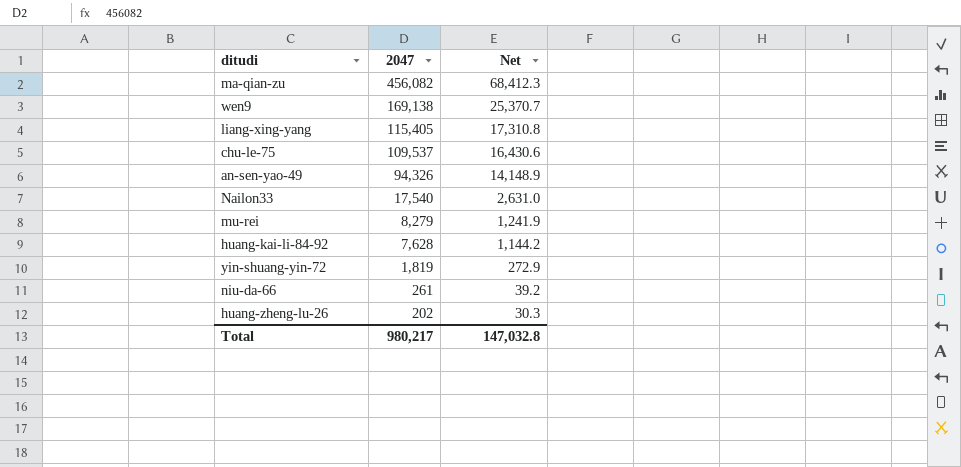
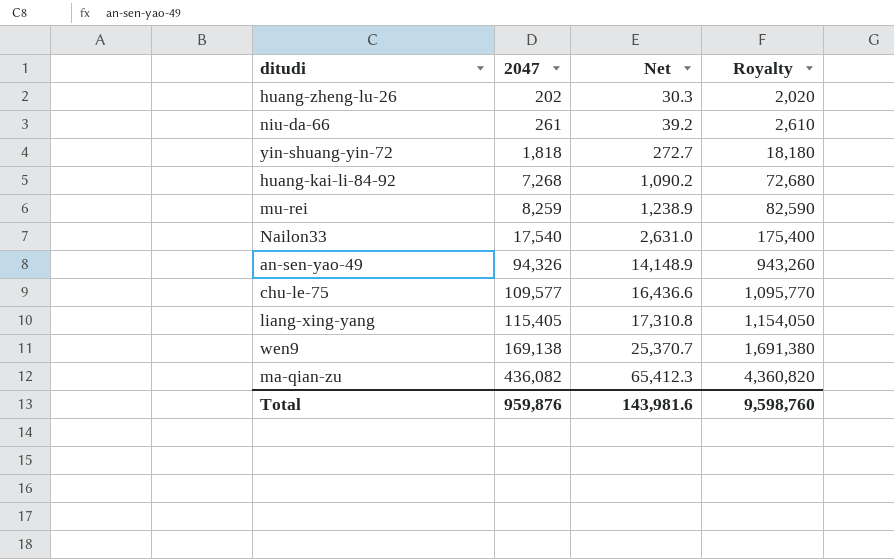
row order: 2047 descending -> 2047 ascending
column Royalty | formula: none -> [2047] * 10
yin-shuang-yin-72 | 2047: 1,819 -> 1,818
yin-shuang-yin-72 | Net: 272.9 -> 272.7
huang-kai-li-84-92 | 2047: 7,628 -> 7,268
huang-kai-li-84-92 | Net: 1,144.2 -> 1,090.2
mu-rei | 2047: 8,279 -> 8,259
mu-rei | Net: 1,241.9 -> 1,238.9
chu-le-75 | 2047: 109,537 -> 109,577
chu-le-75 | Net: 16,430.6 -> 16,436.6
ma-qian-zu | 2047: 456,082 -> 436,082
ma-qian-zu | Net: 68,412.3 -> 65,412.3
Total | 2047: 980,217 -> 959,876
Total | Net: 147,032.8 -> 143,981.6

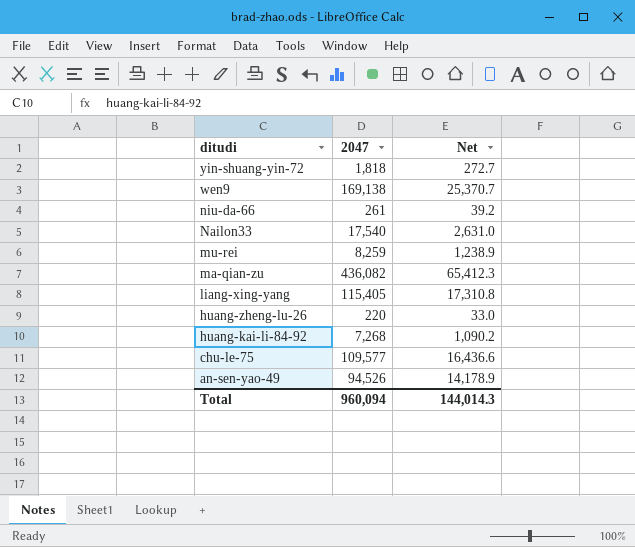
row order: 2047 ascending -> ditudi descending
column Royalty | formula: [2047] * 10 -> none
huang-zheng-lu-26 | 2047: 202 -> 220
huang-zheng-lu-26 | Net: 30.3 -> 33.0
an-sen-yao-49 | 2047: 94,326 -> 94,526
an-sen-yao-49 | Net: 14,148.9 -> 14,178.9
Total | 2047: 959,876 -> 960,094
Total | Net: 143,981.6 -> 144,014.3

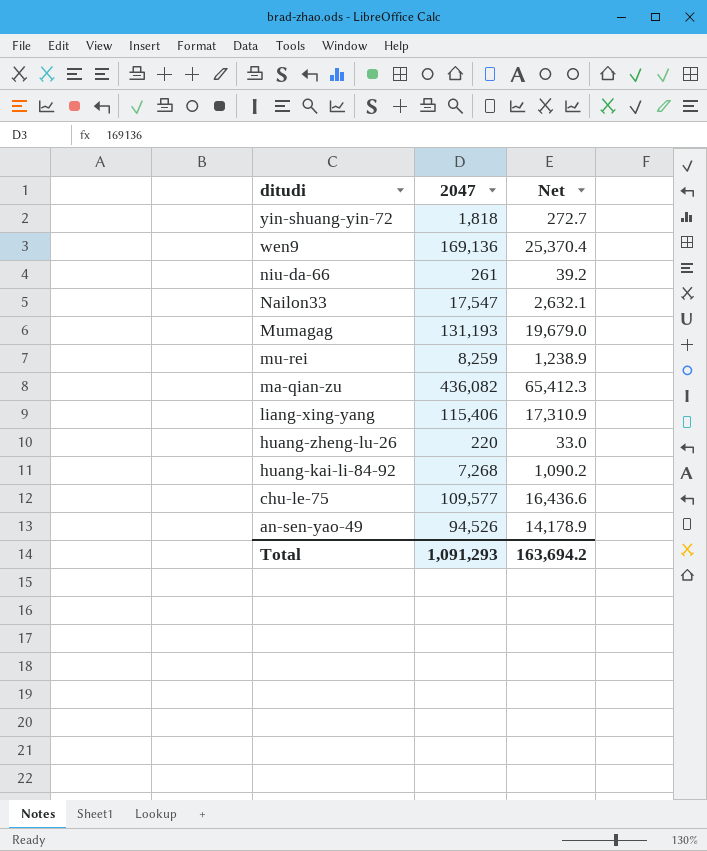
wen9 | 2047: 169,138 -> 169,136
wen9 | Net: 25,370.7 -> 25,370.4
Nailon33 | 2047: 17,540 -> 17,547
Nailon33 | Net: 2,631.0 -> 2,632.1
row Mumagag: none -> 131,193 | 19,679.0
liang-xing-yang | 2047: 115,405 -> 115,406
liang-xing-yang | Net: 17,310.8 -> 17,310.9
Total | 2047: 960,094 -> 1,091,293
Total | Net: 144,014.3 -> 163,694.2

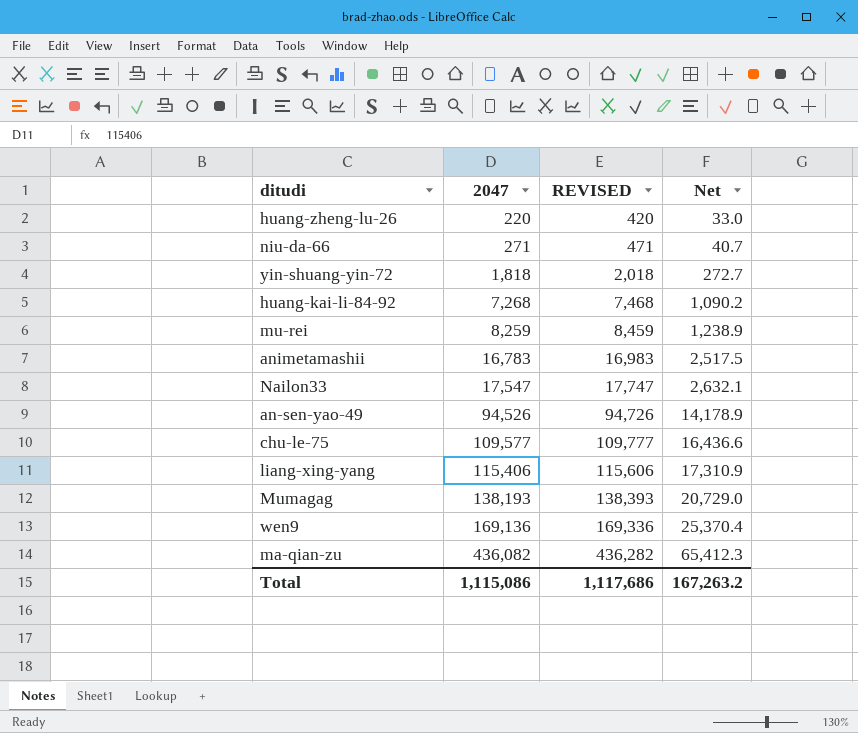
row order: ditudi descending -> 2047 ascending
column REVISED | formula: none -> [2047] + 200
niu-da-66 | 2047: 261 -> 271
niu-da-66 | Net: 39.2 -> 40.7
row animetamashii: none -> 16,783 | 16,983 | 2,517.5
Mumagag | 2047: 131,193 -> 138,193
Mumagag | Net: 19,679.0 -> 20,729.0
Total | 2047: 1,091,293 -> 1,115,086
Total | Net: 163,694.2 -> 167,263.2

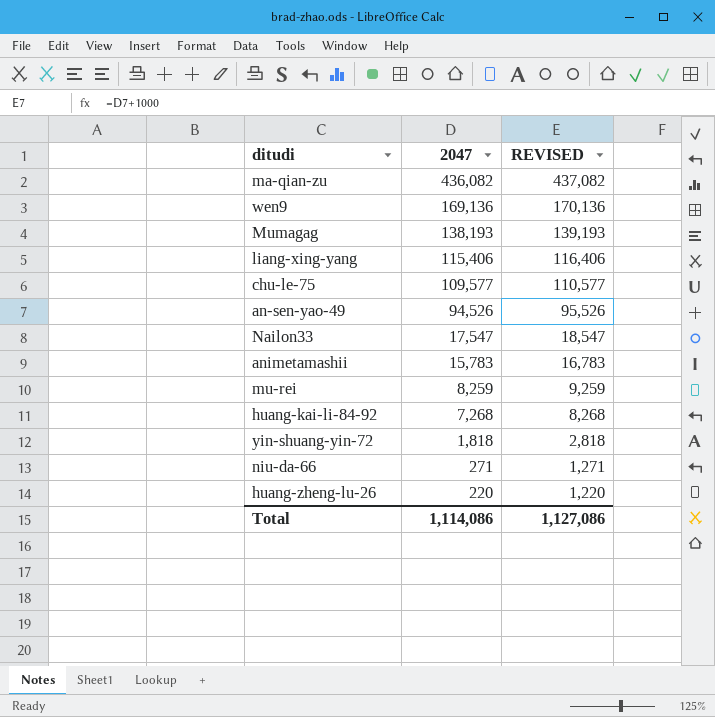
row order: 2047 ascending -> 2047 descending
column Net | formula: [2047] * 0.15 -> none
column REVISED | formula: [2047] + 200 -> [2047] + 1000
animetamashii | 2047: 16,783 -> 15,783
Total | 2047: 1,115,086 -> 1,114,086
Total | REVISED: 1,117,686 -> 1,127,086

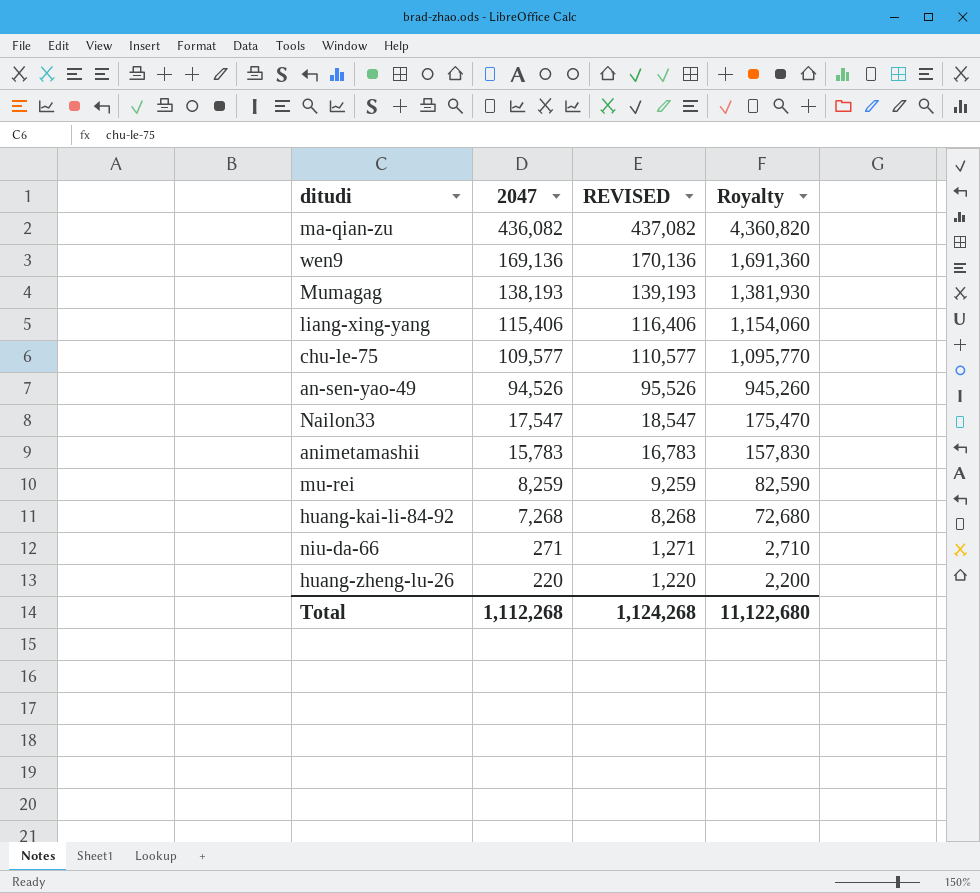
column Royalty | formula: none -> [2047] * 10
row yin-shuang-yin-72: 1,818 | 2,818 -> none
Total | 2047: 1,114,086 -> 1,112,268
Total | REVISED: 1,127,086 -> 1,124,268

